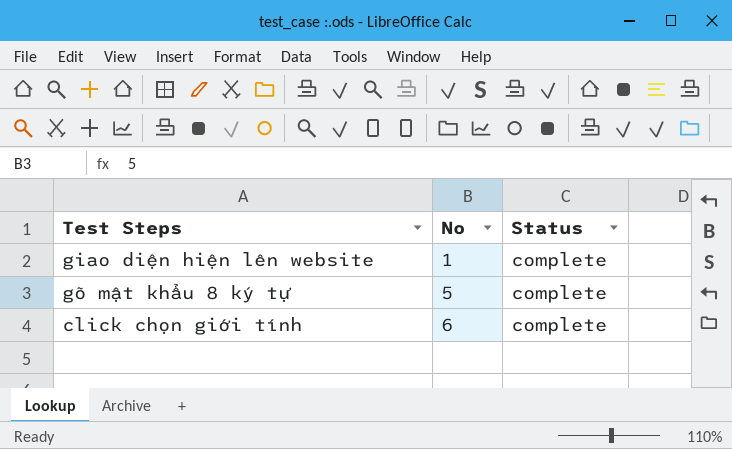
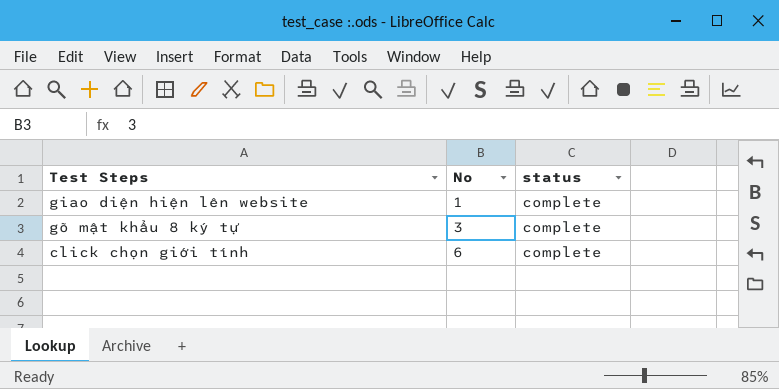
column name: Status -> status
gõ mật khẩu 8 ký tự | No: 5 -> 3

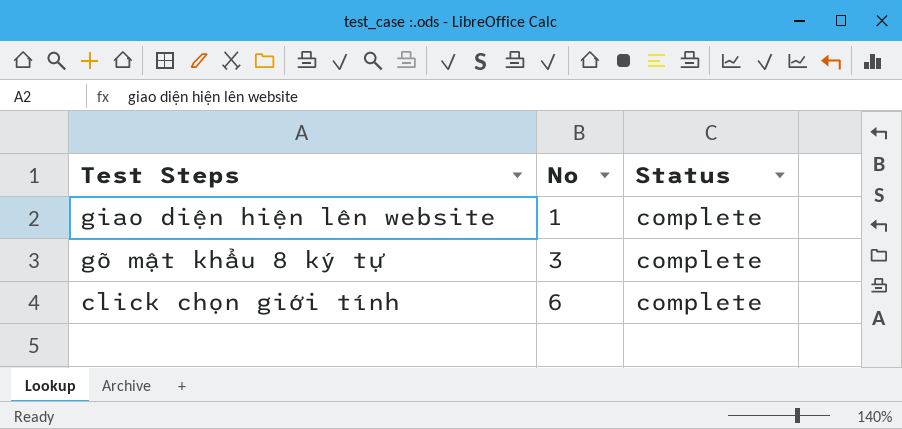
column name: status -> Status

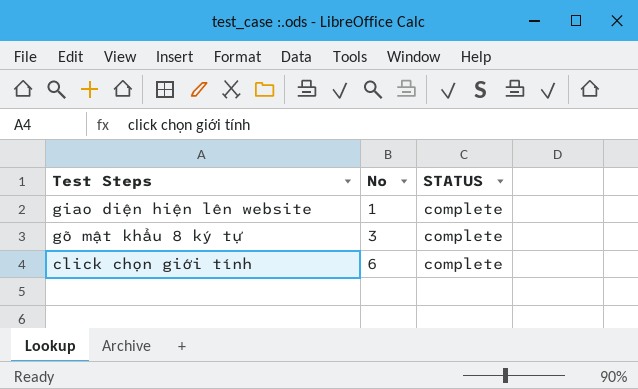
column name: Status -> STATUS

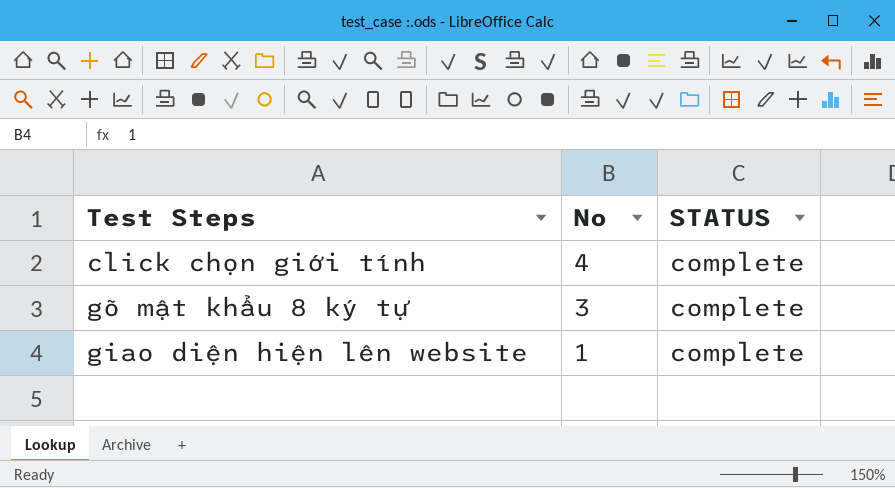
row order: No ascending -> No descending
click chọn giới tính | No: 6 -> 4

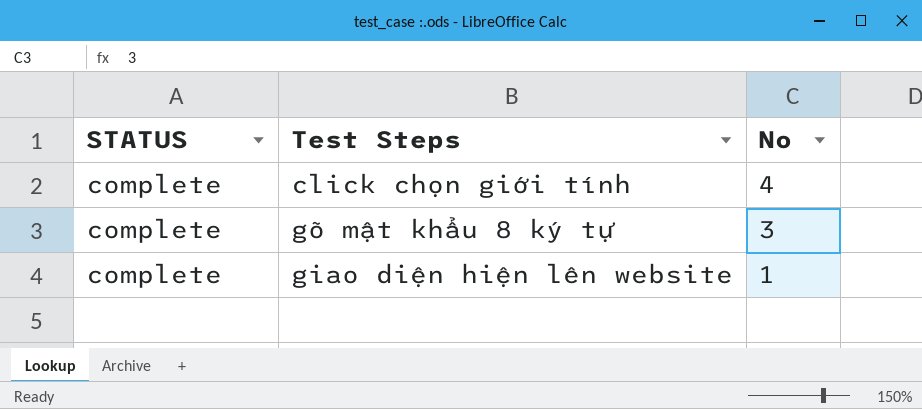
column STATUS | position: 3 -> 1

